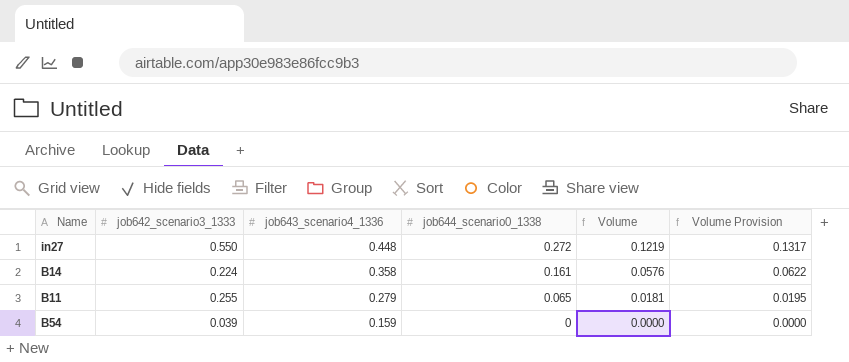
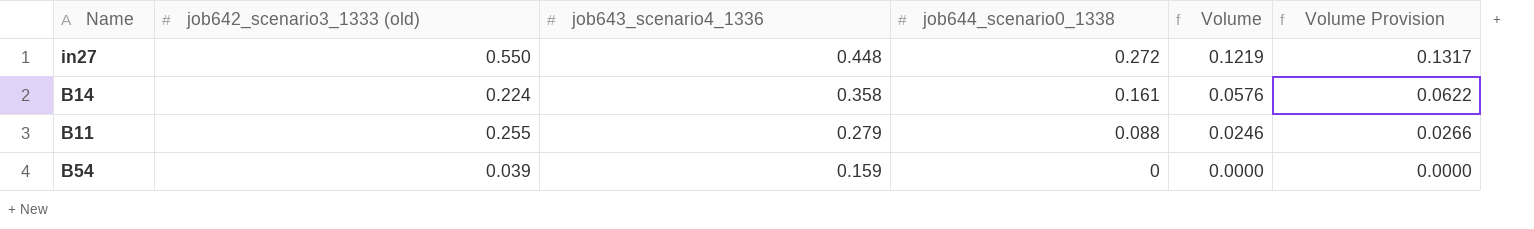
column name: job642_scenario3_1333 -> job642_scenario3_1333 (old)
B11 | job644_scenario0_1338: 0.065 -> 0.088
B11 | Volume: 0.0181 -> 0.0246
B11 | Volume Provision: 0.0195 -> 0.0266

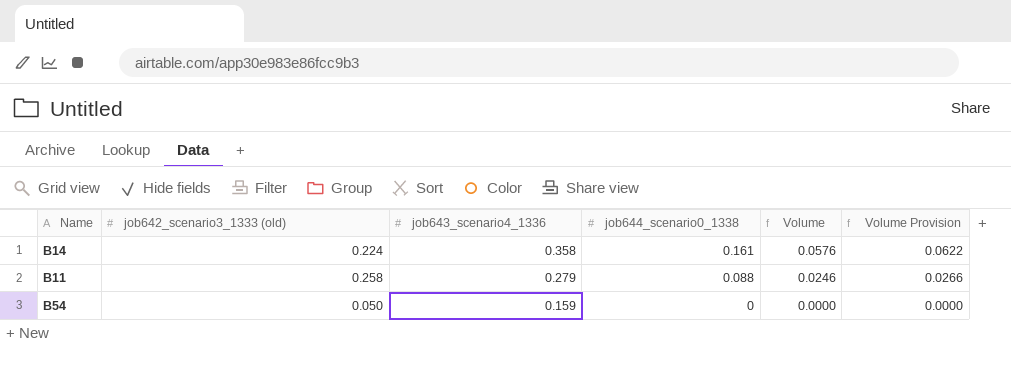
row in27: 0.550 | 0.448 | 0.272 | 0.1219 | 0.1317 -> none
B11 | job642_scenario3_1333 (old): 0.255 -> 0.258
B54 | job642_scenario3_1333 (old): 0.039 -> 0.050

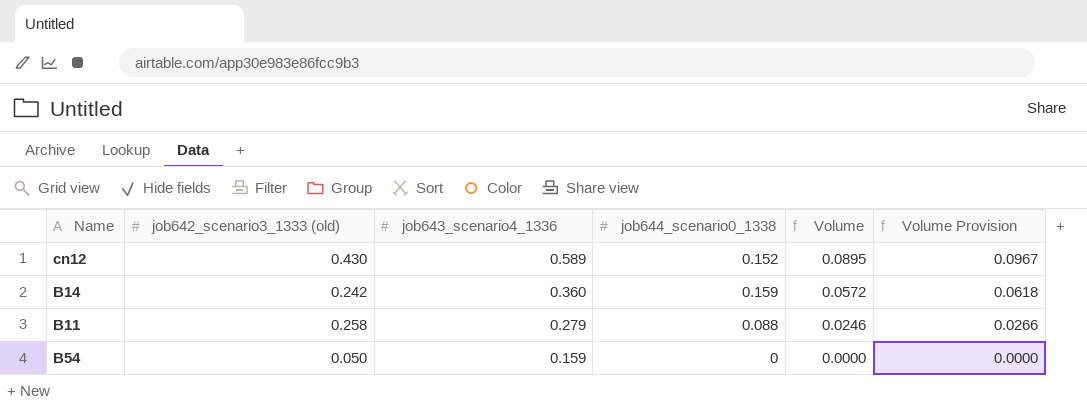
row cn12: none -> 0.430 | 0.589 | 0.152 | 0.0895 | 0.0967
B14 | job642_scenario3_1333 (old): 0.224 -> 0.242
B14 | job643_scenario4_1336: 0.358 -> 0.360
B14 | job644_scenario0_1338: 0.161 -> 0.159
B14 | Volume: 0.0576 -> 0.0572
B14 | Volume Provision: 0.0622 -> 0.0618

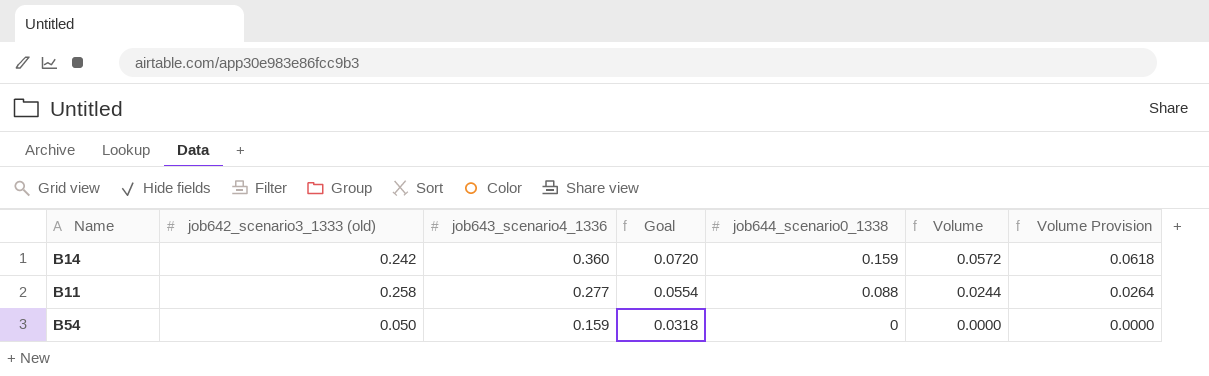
column Goal | formula: none -> [job643_scenario4_1336] * 0.2
row cn12: 0.430 | 0.589 | 0.152 | 0.0895 | 0.0967 -> none
B11 | job643_scenario4_1336: 0.279 -> 0.277
B11 | Volume: 0.0246 -> 0.0244
B11 | Volume Provision: 0.0266 -> 0.0264

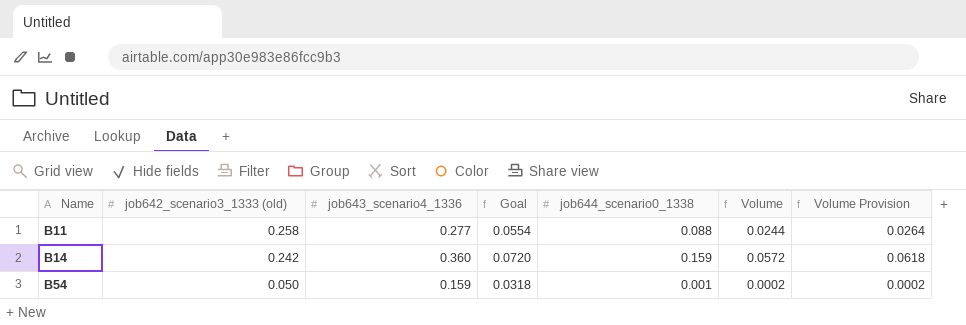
row order: job643_scenario4_1336 descending -> Name ascending
B54 | job644_scenario0_1338: 0 -> 0.001
B54 | Volume: 0.0000 -> 0.0002
B54 | Volume Provision: 0.0000 -> 0.0002

